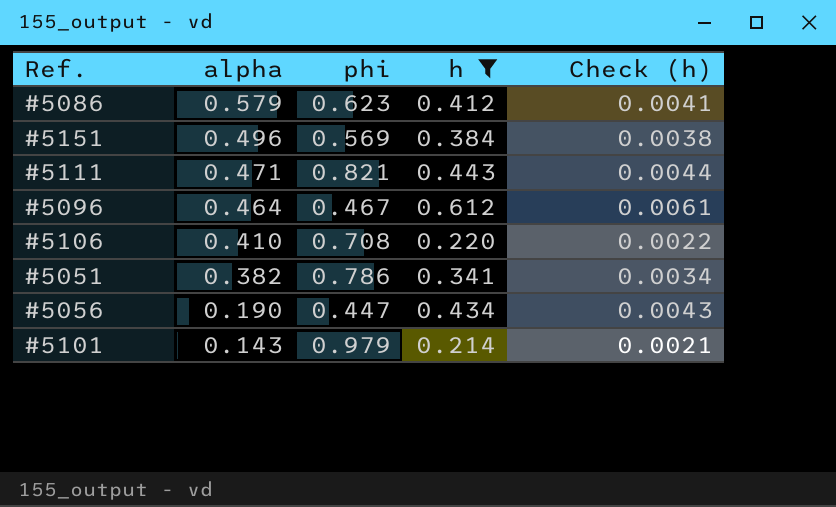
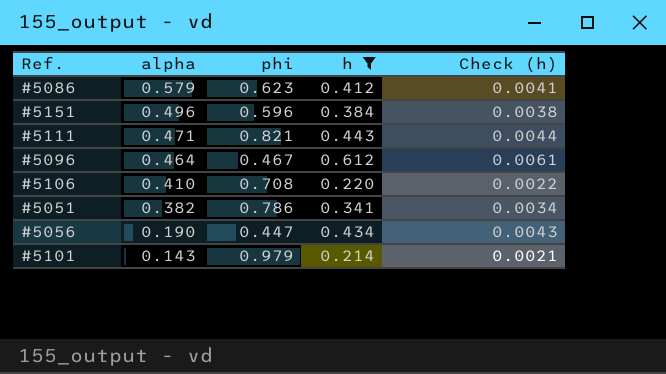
#5151 | phi: 0.569 -> 0.596

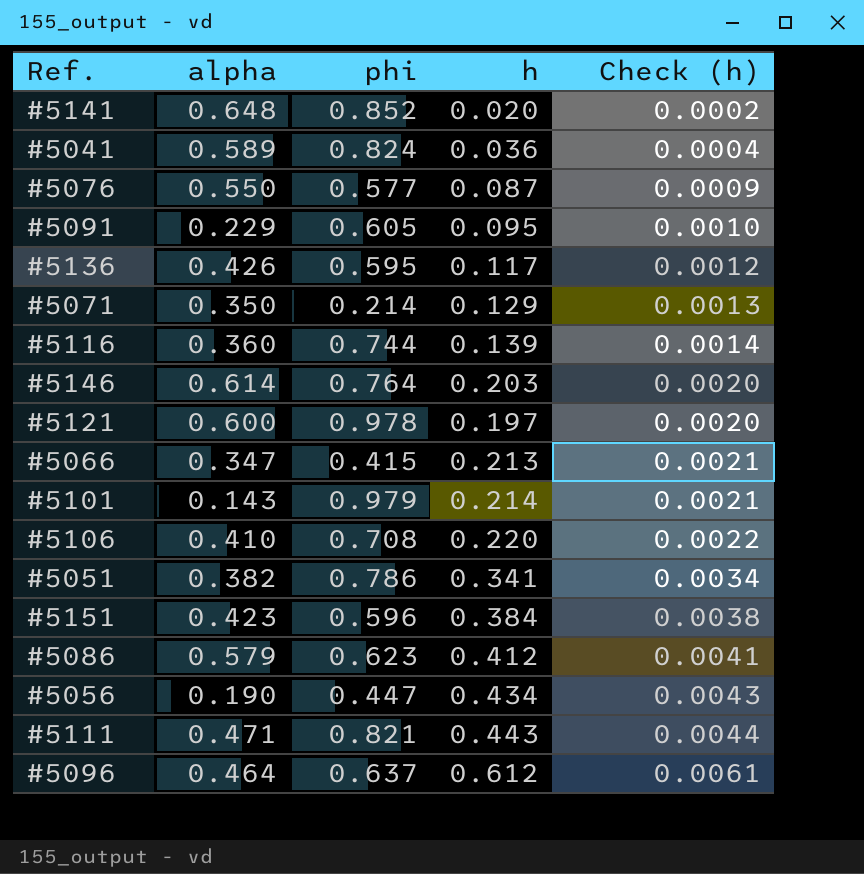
filter: h >= 0.214 -> none
row order: alpha descending -> Check (h) ascending
#5151 | alpha: 0.496 -> 0.423
#5096 | phi: 0.467 -> 0.637

